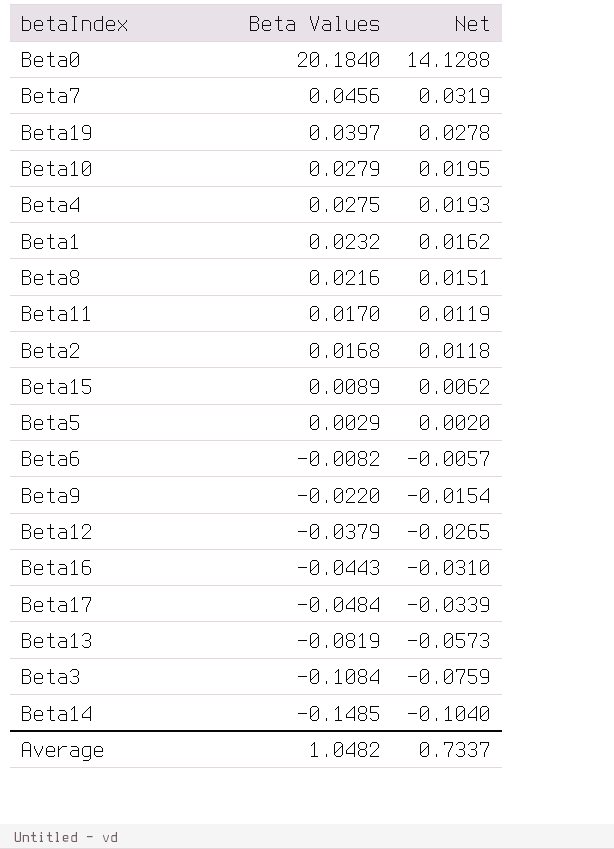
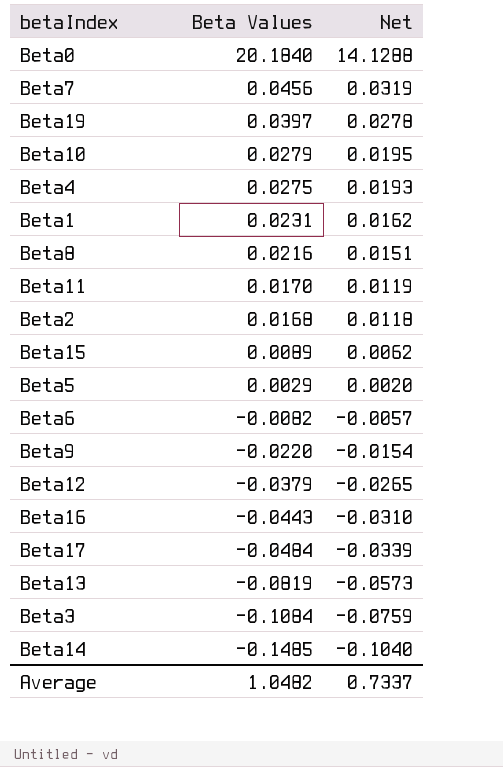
Beta1 | Beta Values: 0.0232 -> 0.0231

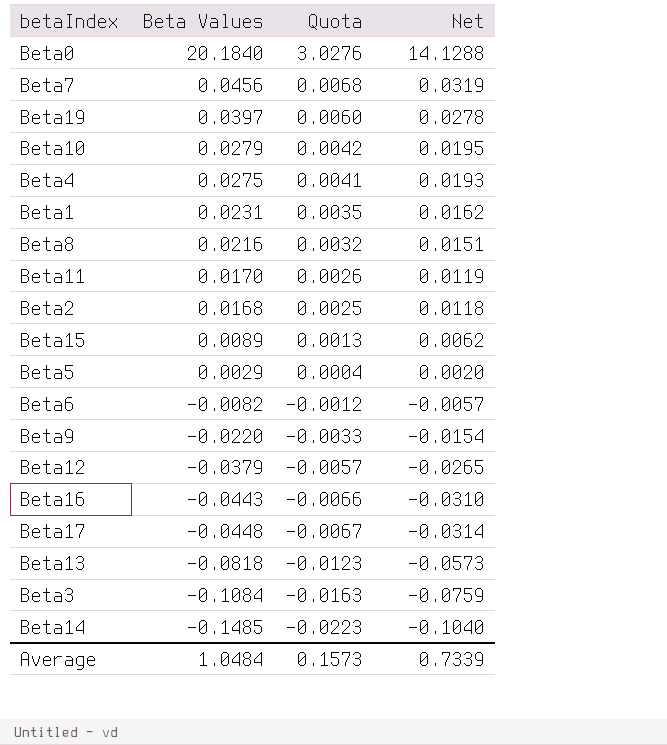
column Quota | formula: none -> [Beta Values] * 0.15
Beta17 | Beta Values: -0.0484 -> -0.0448
Beta17 | Net: -0.0339 -> -0.0314
Beta13 | Beta Values: -0.0819 -> -0.0818
Average | Beta Values: 1.0482 -> 1.0484
Average | Net: 0.7337 -> 0.7339

